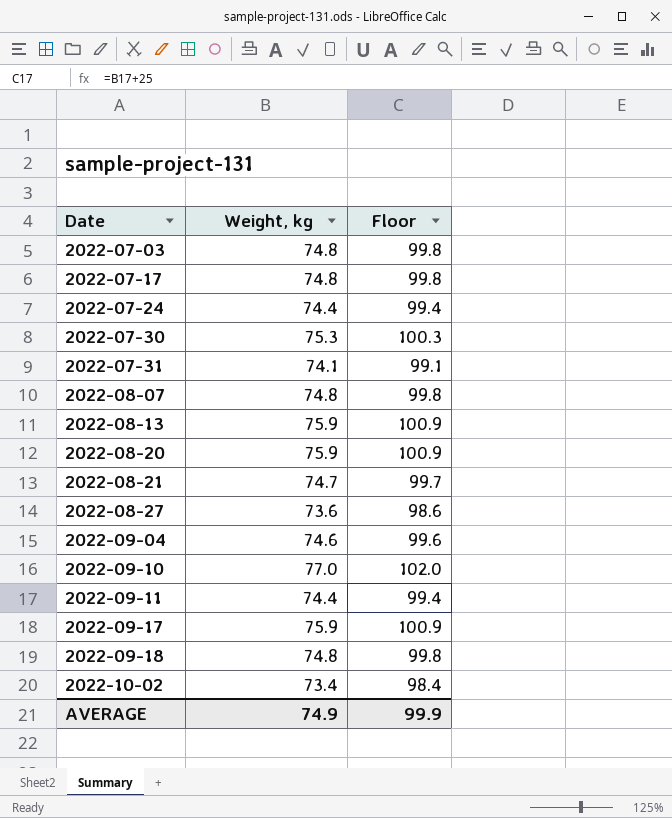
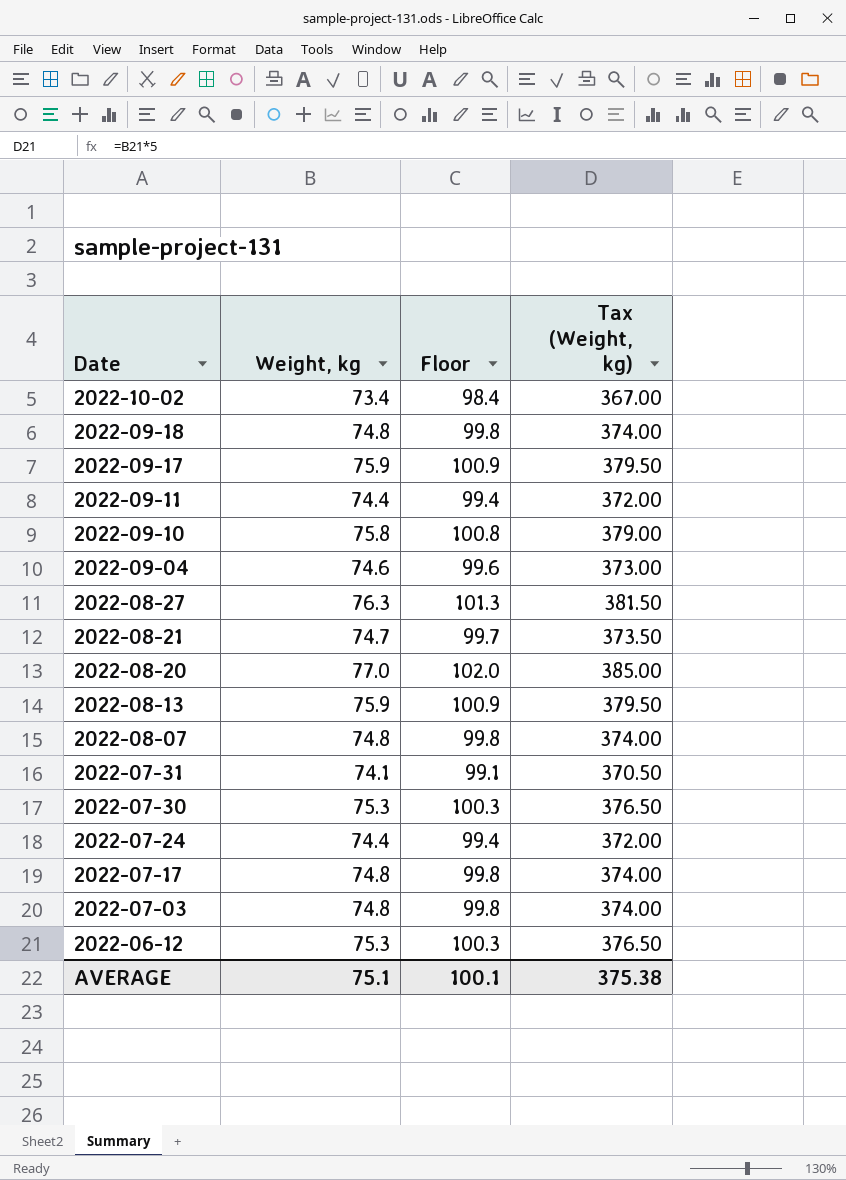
row order: Date ascending -> Date descending
column Tax (Weight, kg) | formula: none -> [Weight, kg] * 5
2022-09-10 | Weight, kg: 77.0 -> 75.8
2022-09-10 | Floor: 102.0 -> 100.8
2022-08-27 | Weight, kg: 73.6 -> 76.3
2022-08-27 | Floor: 98.6 -> 101.3
2022-08-20 | Weight, kg: 75.9 -> 77.0
2022-08-20 | Floor: 100.9 -> 102.0
row 2022-06-12: none -> 75.3 | 100.3 | 376.50
AVERAGE | Weight, kg: 74.9 -> 75.1
AVERAGE | Floor: 99.9 -> 100.1

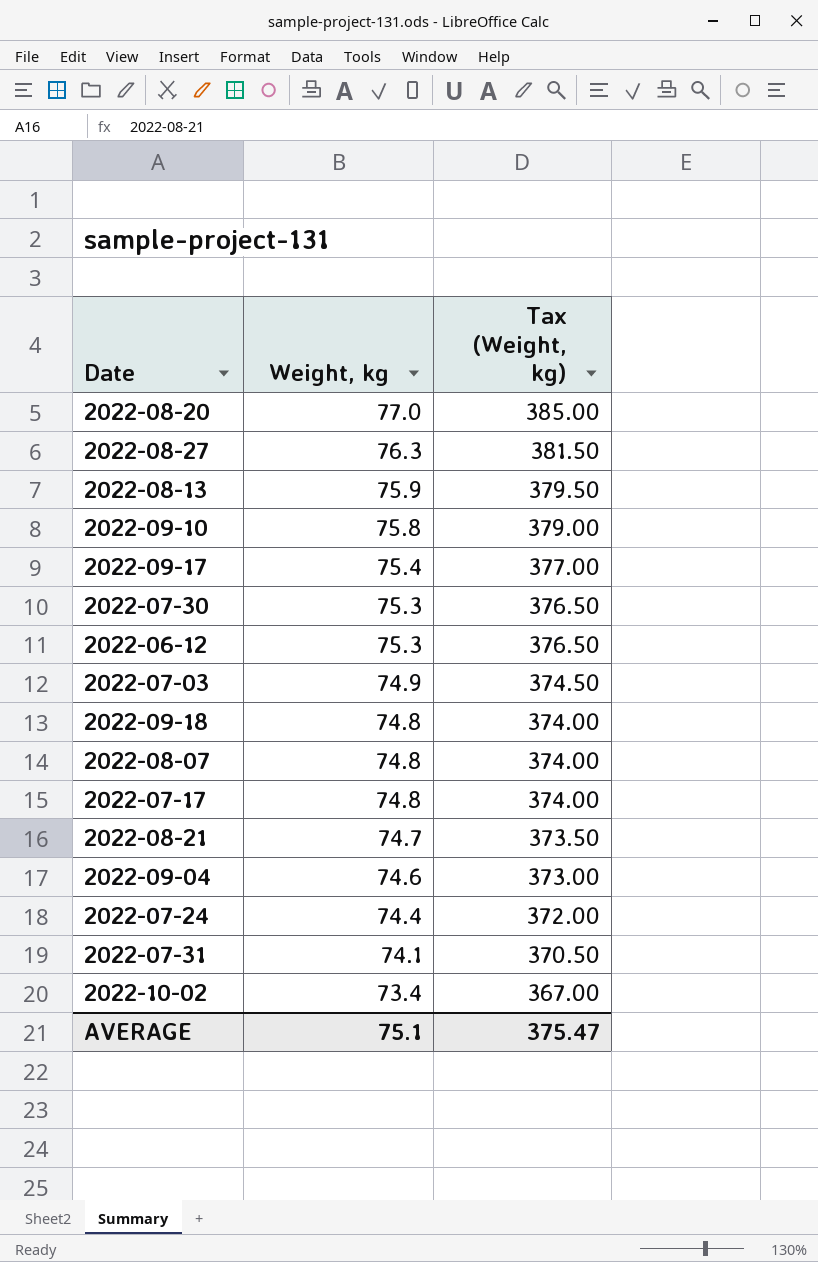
row order: Date descending -> Weight, kg descending
column Floor | formula: [Weight, kg] + 25 -> none
row 2022-09-11: 74.4 | 99.4 | 372.00 -> none
2022-09-17 | Weight, kg: 75.9 -> 75.4
2022-09-17 | Tax (Weight, kg): 379.50 -> 377.00
2022-07-03 | Weight, kg: 74.8 -> 74.9
2022-07-03 | Tax (Weight, kg): 374.00 -> 374.50
AVERAGE | Tax (Weight, kg): 375.38 -> 375.47

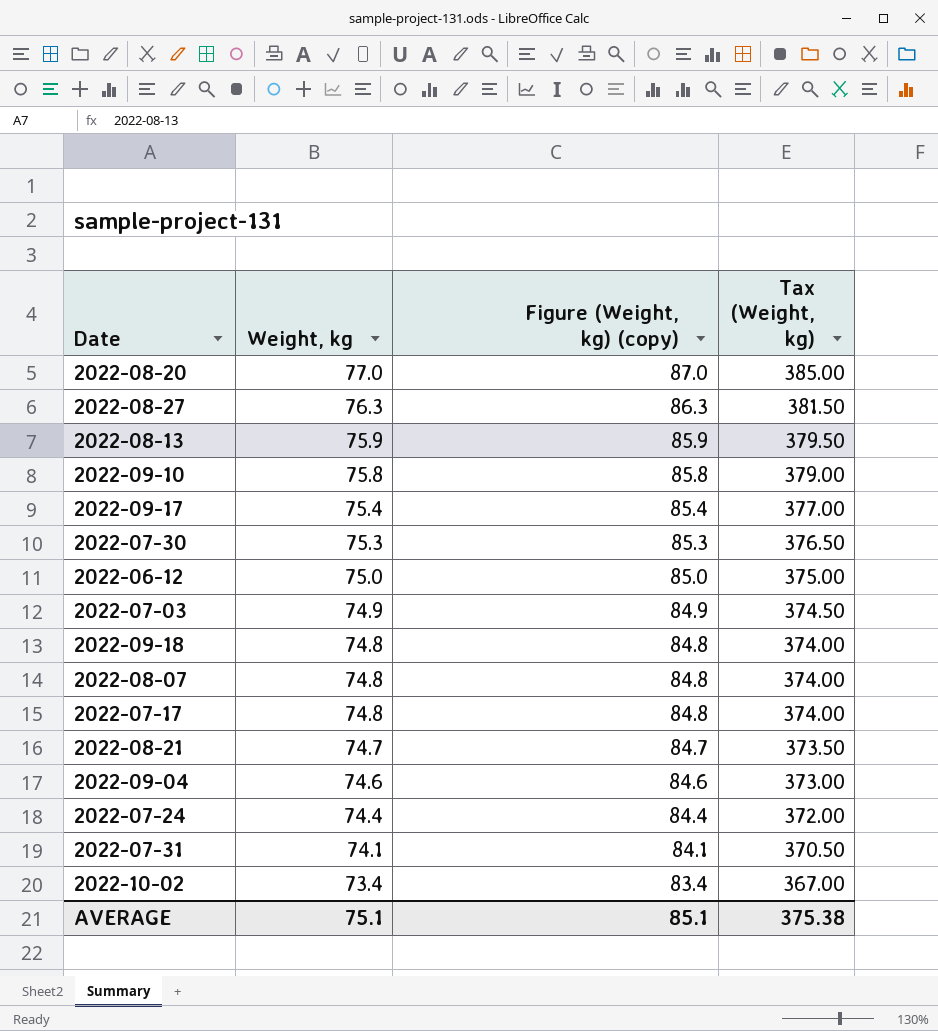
column Figure (Weight, kg) (copy) | formula: none -> [Weight, kg] + 10
2022-06-12 | Weight, kg: 75.3 -> 75.0
2022-06-12 | Tax (Weight, kg): 376.50 -> 375.00
AVERAGE | Tax (Weight, kg): 375.47 -> 375.38

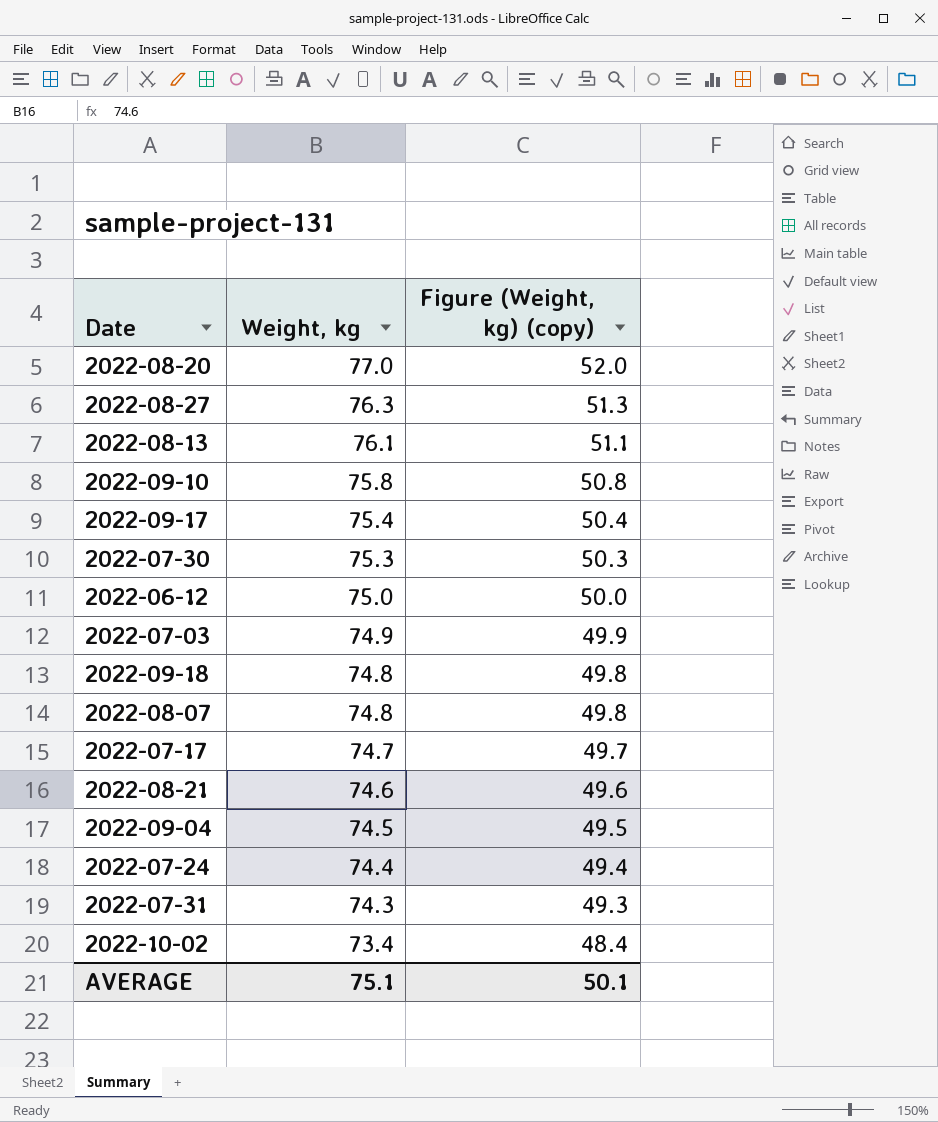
column Tax (Weight, kg) | formula: [Weight, kg] * 5 -> none
column Figure (Weight, kg) (copy) | formula: [Weight, kg] + 10 -> [Weight, kg] - 25
2022-08-13 | Weight, kg: 75.9 -> 76.1
2022-07-17 | Weight, kg: 74.8 -> 74.7
2022-08-21 | Weight, kg: 74.7 -> 74.6
2022-09-04 | Weight, kg: 74.6 -> 74.5
2022-07-31 | Weight, kg: 74.1 -> 74.3
AVERAGE | Figure (Weight, kg) (copy): 85.1 -> 50.1

